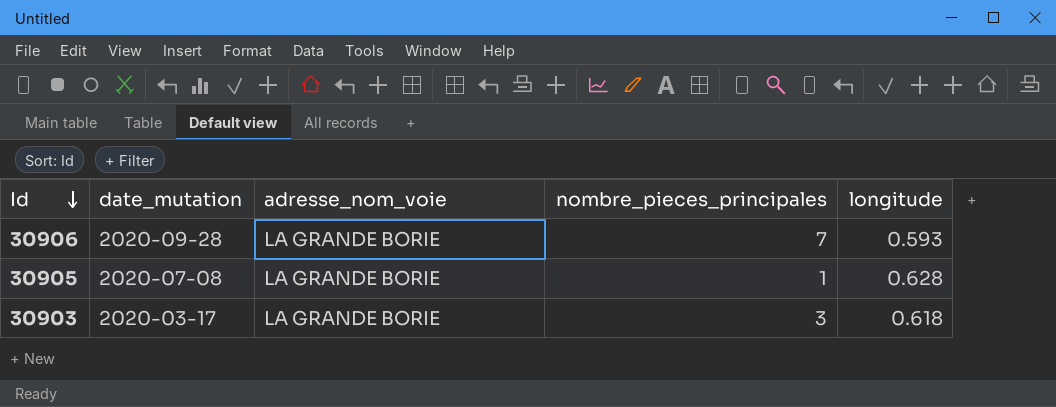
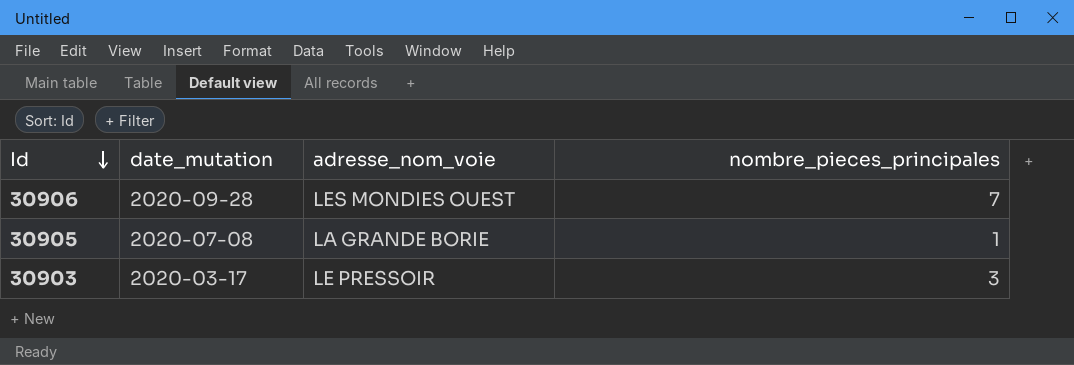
column longitude | position: 5 -> none
30906 | adresse_nom_voie: LA GRANDE BORIE -> LES MONDIES OUEST
30903 | adresse_nom_voie: LA GRANDE BORIE -> LE PRESSOIR

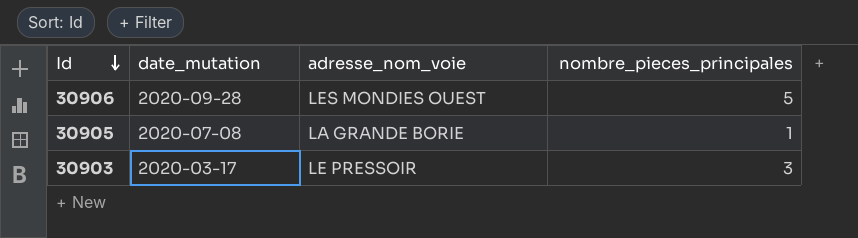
30906 | nombre_pieces_principales: 7 -> 5

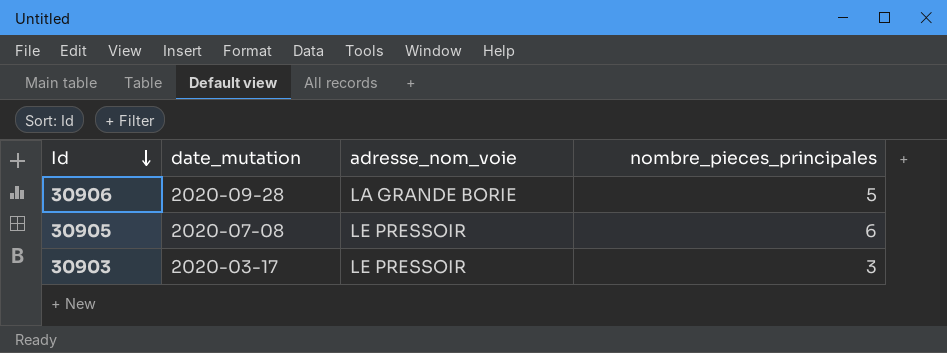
30906 | adresse_nom_voie: LES MONDIES OUEST -> LA GRANDE BORIE
30905 | adresse_nom_voie: LA GRANDE BORIE -> LE PRESSOIR
30905 | nombre_pieces_principales: 1 -> 6

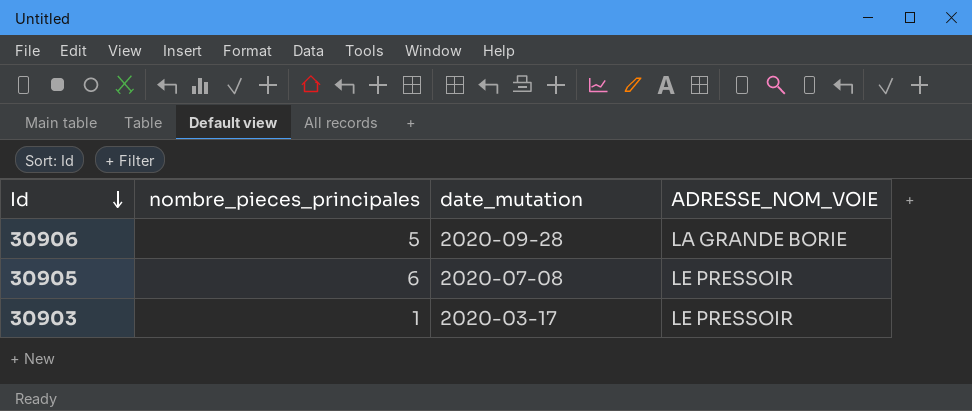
column nombre_pieces_principales | position: 4 -> 2
column name: adresse_nom_voie -> ADRESSE_NOM_VOIE
30903 | nombre_pieces_principales: 3 -> 1

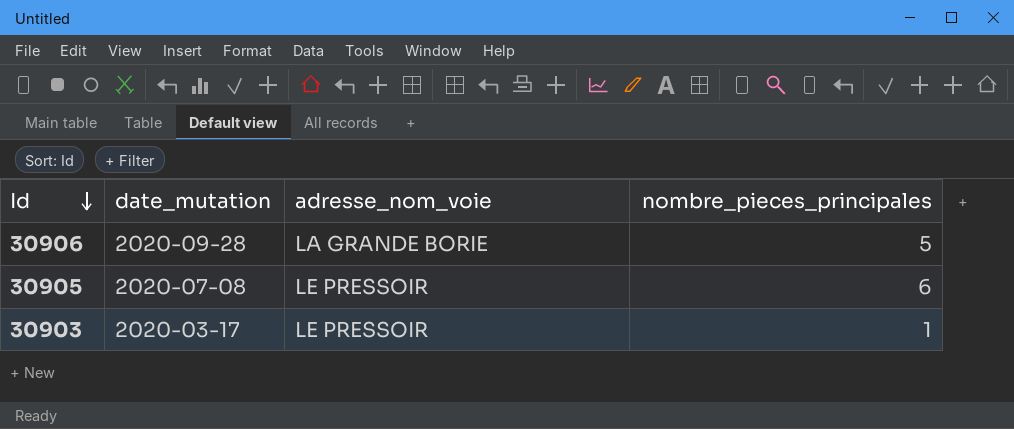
column name: ADRESSE_NOM_VOIE -> adresse_nom_voie
column nombre_pieces_principales | position: 2 -> 4

